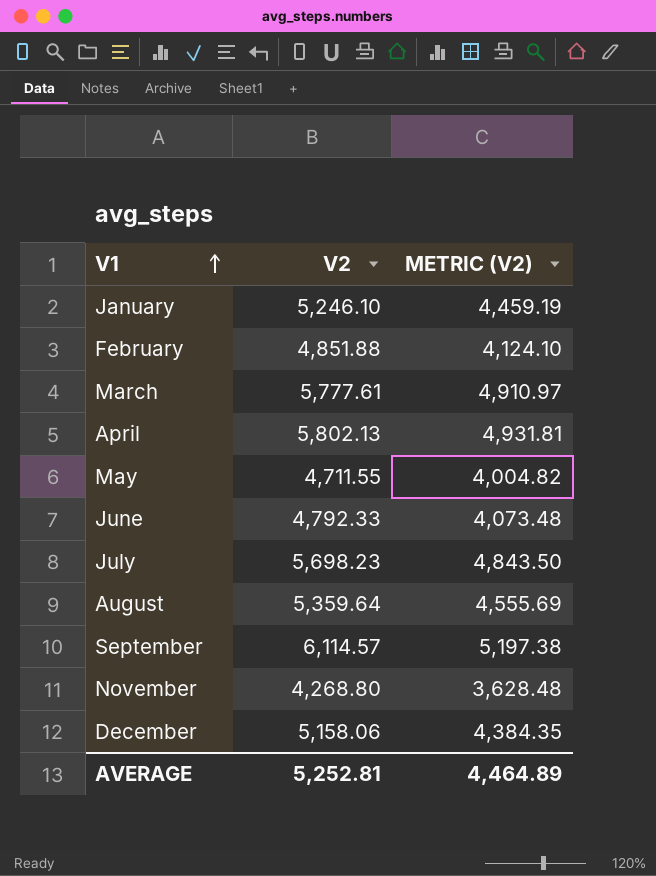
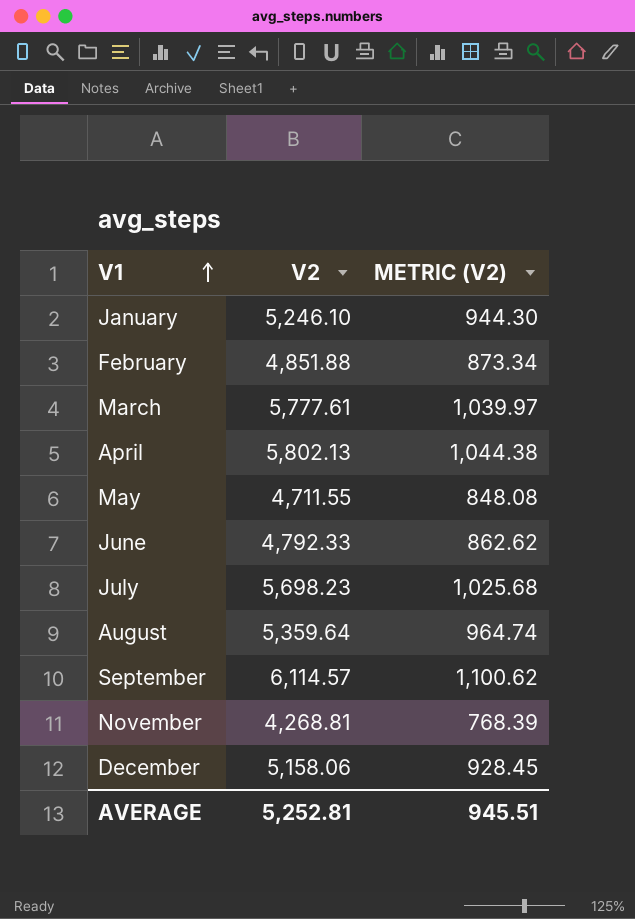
column METRIC (V2) | formula: [V2] * 0.85 -> [V2] * 0.18
November | V2: 4,268.80 -> 4,268.81
AVERAGE | METRIC (V2): 4,464.89 -> 945.51

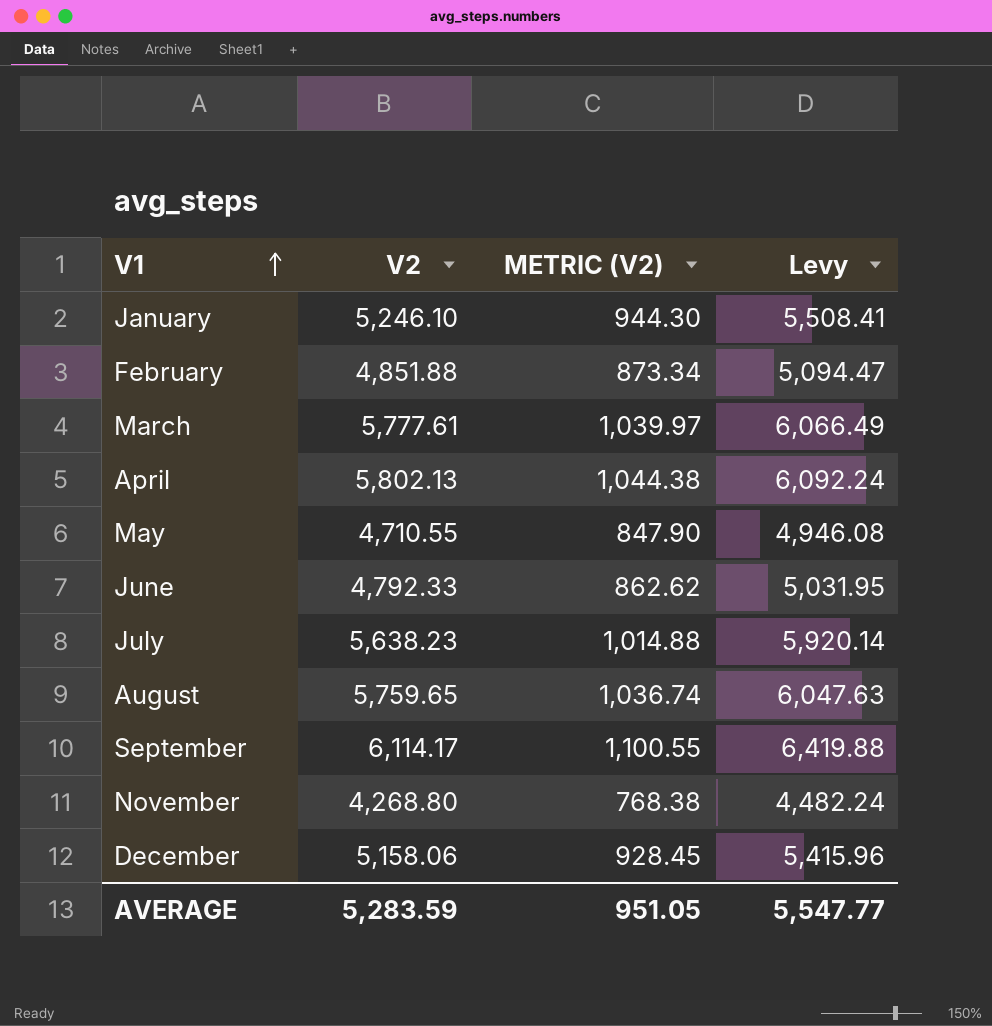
column Levy | formula: none -> [V2] * 1.05
May | V2: 4,711.55 -> 4,710.55
May | METRIC (V2): 848.08 -> 847.90
July | V2: 5,698.23 -> 5,638.23
July | METRIC (V2): 1,025.68 -> 1,014.88
August | V2: 5,359.64 -> 5,759.65
August | METRIC (V2): 964.74 -> 1,036.74
September | V2: 6,114.57 -> 6,114.17
September | METRIC (V2): 1,100.62 -> 1,100.55
November | V2: 4,268.81 -> 4,268.80
November | METRIC (V2): 768.39 -> 768.38
AVERAGE | V2: 5,252.81 -> 5,283.59
AVERAGE | METRIC (V2): 945.51 -> 951.05

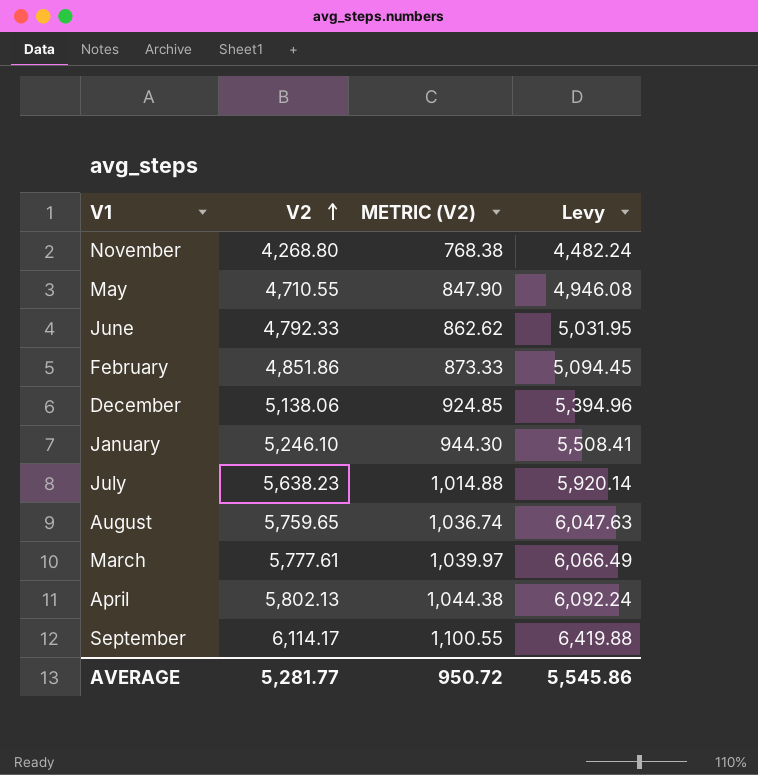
row order: V1 ascending -> V2 ascending
February | V2: 4,851.88 -> 4,851.86
February | METRIC (V2): 873.34 -> 873.33
February | Levy: 5,094.47 -> 5,094.45
December | V2: 5,158.06 -> 5,138.06
December | METRIC (V2): 928.45 -> 924.85
December | Levy: 5,415.96 -> 5,394.96
AVERAGE | V2: 5,283.59 -> 5,281.77
AVERAGE | METRIC (V2): 951.05 -> 950.72
AVERAGE | Levy: 5,547.77 -> 5,545.86

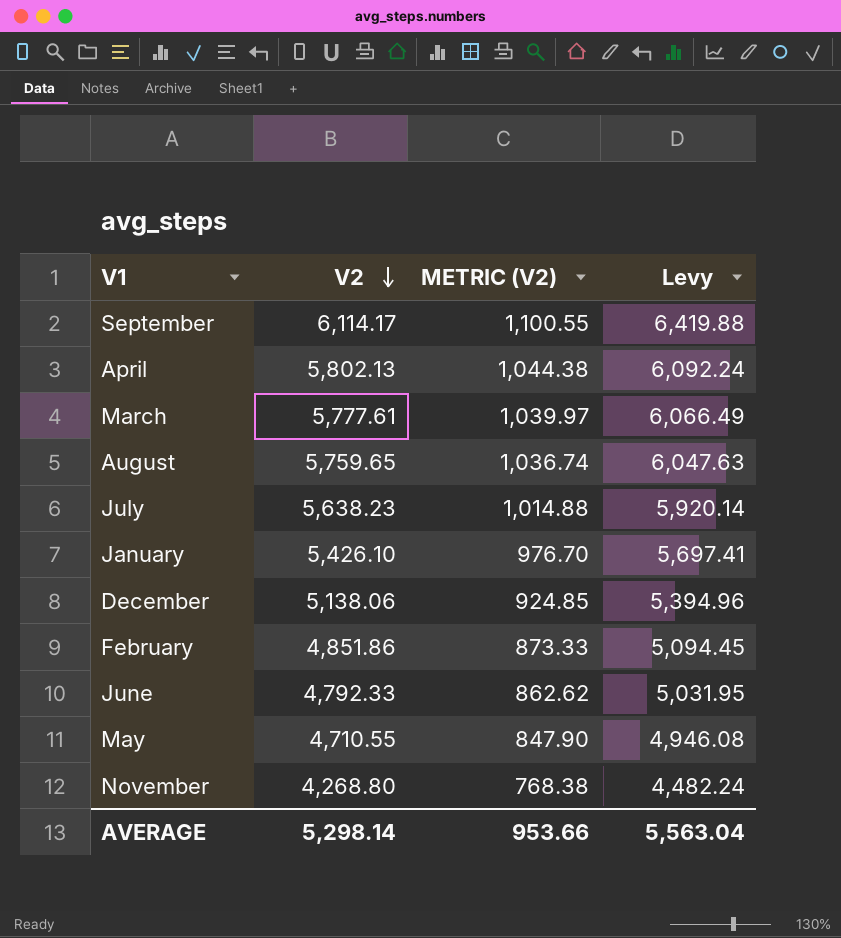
row order: V2 ascending -> V2 descending
January | V2: 5,246.10 -> 5,426.10
January | METRIC (V2): 944.30 -> 976.70
January | Levy: 5,508.41 -> 5,697.41
AVERAGE | V2: 5,281.77 -> 5,298.14
AVERAGE | METRIC (V2): 950.72 -> 953.66
AVERAGE | Levy: 5,545.86 -> 5,563.04

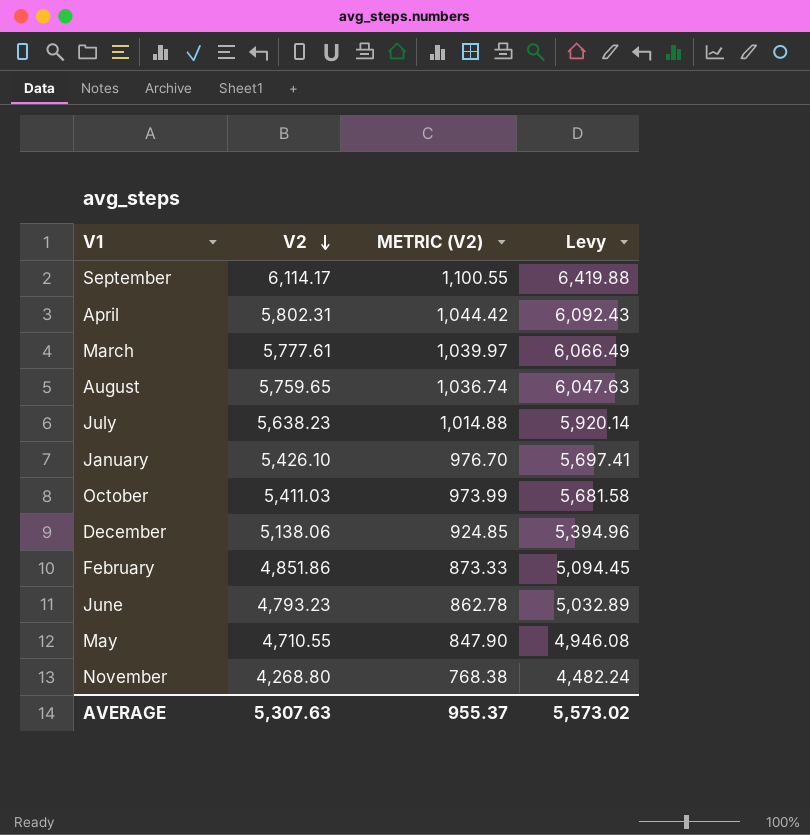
April | V2: 5,802.13 -> 5,802.31
April | METRIC (V2): 1,044.38 -> 1,044.42
April | Levy: 6,092.24 -> 6,092.43
row October: none -> 5,411.03 | 973.99 | 5,681.58
June | V2: 4,792.33 -> 4,793.23
June | METRIC (V2): 862.62 -> 862.78
June | Levy: 5,031.95 -> 5,032.89
AVERAGE | V2: 5,298.14 -> 5,307.63
AVERAGE | METRIC (V2): 953.66 -> 955.37
AVERAGE | Levy: 5,563.04 -> 5,573.02

